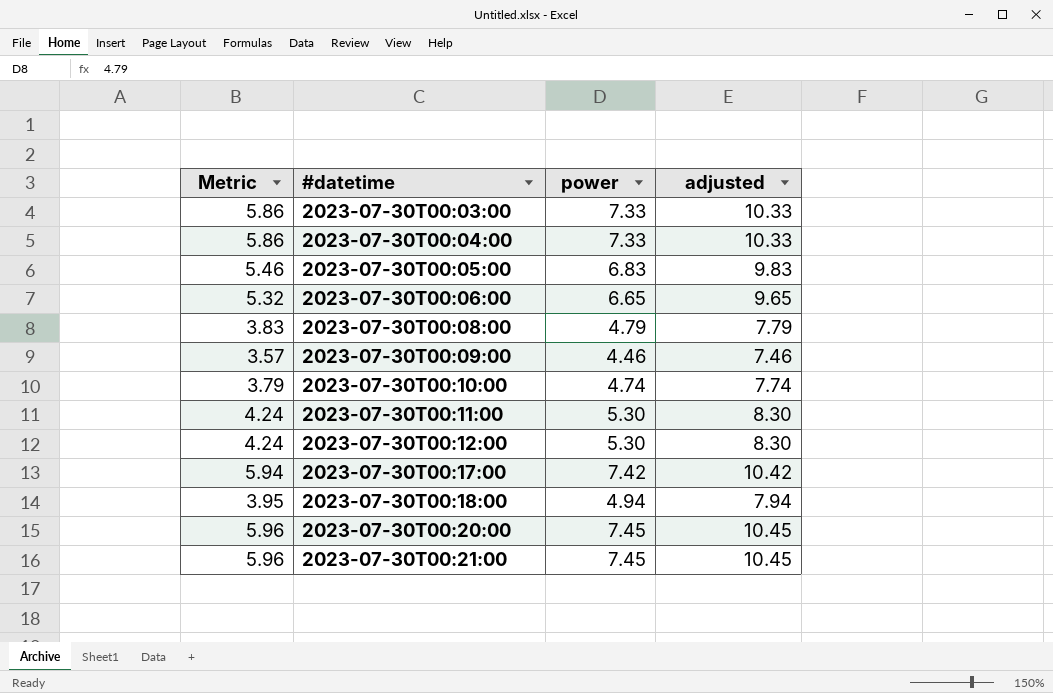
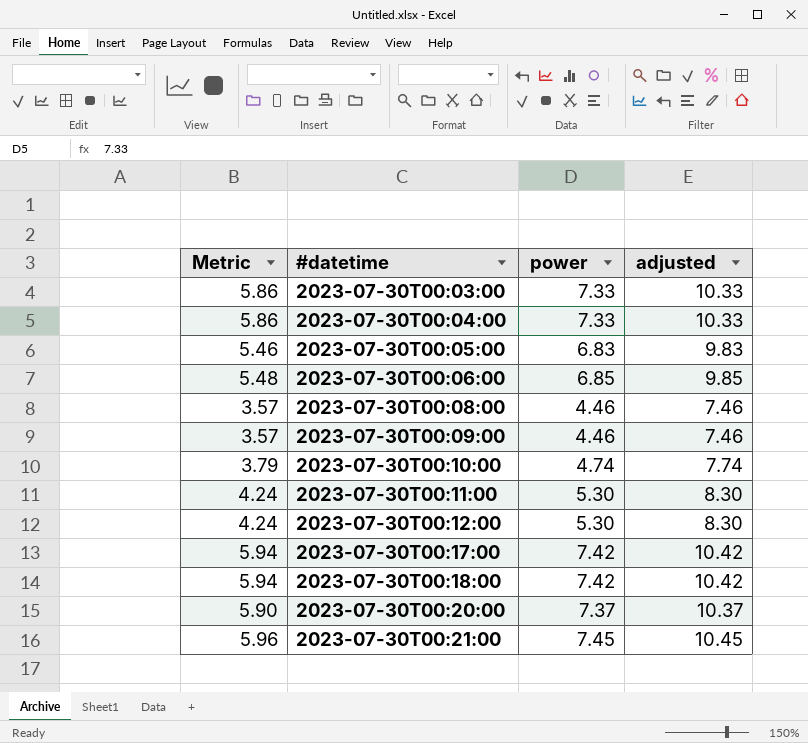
2023-07-30T00:06:00 | Metric: 5.32 -> 5.48
2023-07-30T00:06:00 | power: 6.65 -> 6.85
2023-07-30T00:06:00 | adjusted: 9.65 -> 9.85
2023-07-30T00:08:00 | Metric: 3.83 -> 3.57
2023-07-30T00:08:00 | power: 4.79 -> 4.46
2023-07-30T00:08:00 | adjusted: 7.79 -> 7.46
2023-07-30T00:18:00 | Metric: 3.95 -> 5.94
2023-07-30T00:18:00 | power: 4.94 -> 7.42
2023-07-30T00:18:00 | adjusted: 7.94 -> 10.42
2023-07-30T00:20:00 | Metric: 5.96 -> 5.90
2023-07-30T00:20:00 | power: 7.45 -> 7.37
2023-07-30T00:20:00 | adjusted: 10.45 -> 10.37

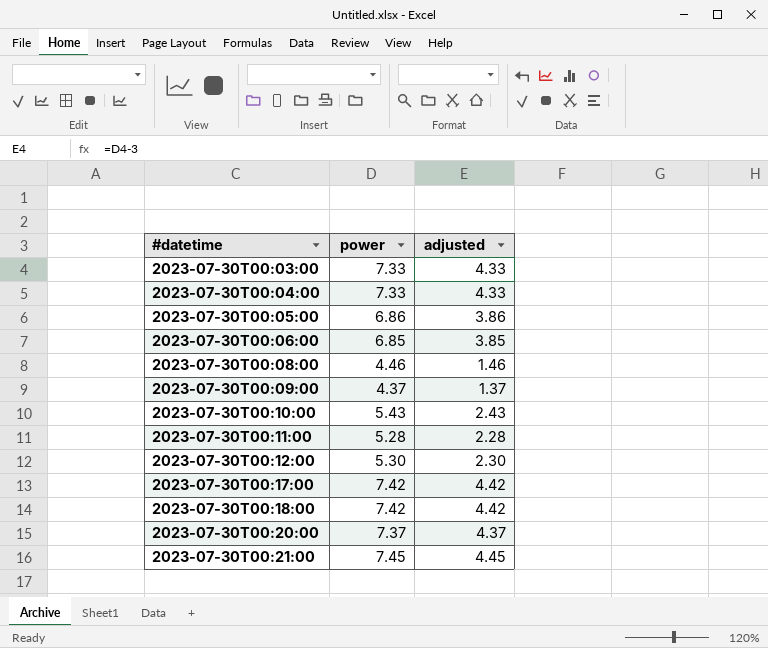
column Metric | formula: [power] * 0.8 -> none
column adjusted | formula: [power] + 3 -> [power] - 3
2023-07-30T00:05:00 | power: 6.83 -> 6.86
2023-07-30T00:09:00 | power: 4.46 -> 4.37
2023-07-30T00:10:00 | power: 4.74 -> 5.43
2023-07-30T00:11:00 | power: 5.30 -> 5.28

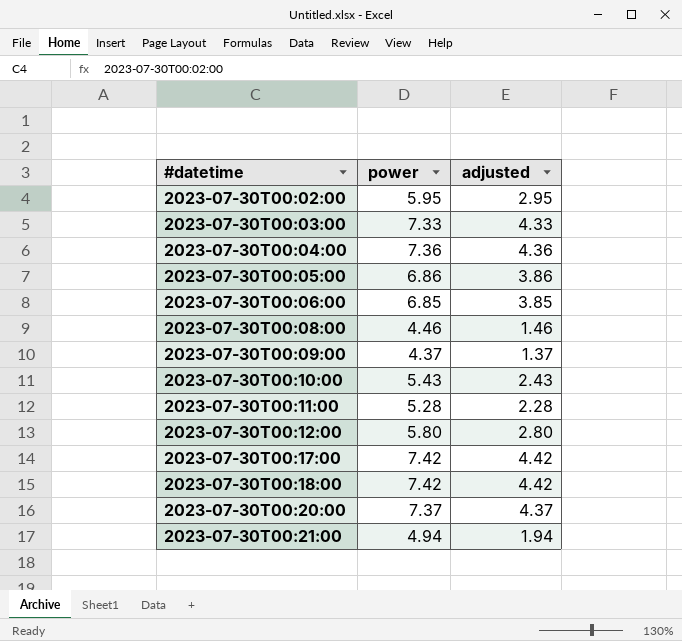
row 2023-07-30T00:02:00: none -> 5.95 | 2.95
2023-07-30T00:04:00 | power: 7.33 -> 7.36
2023-07-30T00:04:00 | adjusted: 4.33 -> 4.36
2023-07-30T00:12:00 | power: 5.30 -> 5.80
2023-07-30T00:12:00 | adjusted: 2.30 -> 2.80
2023-07-30T00:21:00 | power: 7.45 -> 4.94
2023-07-30T00:21:00 | adjusted: 4.45 -> 1.94

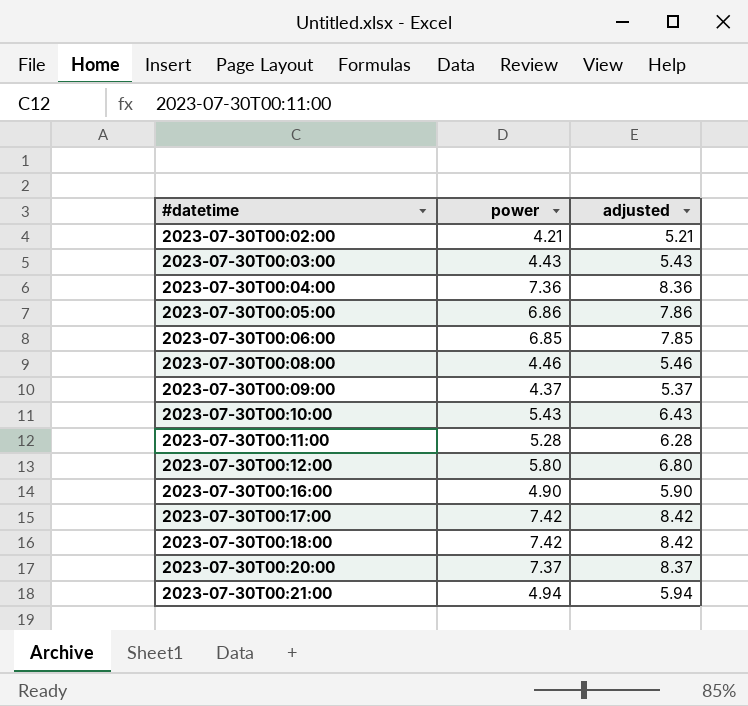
column adjusted | formula: [power] - 3 -> [power] + 1
2023-07-30T00:02:00 | power: 5.95 -> 4.21
2023-07-30T00:03:00 | power: 7.33 -> 4.43
row 2023-07-30T00:16:00: none -> 4.90 | 5.90

